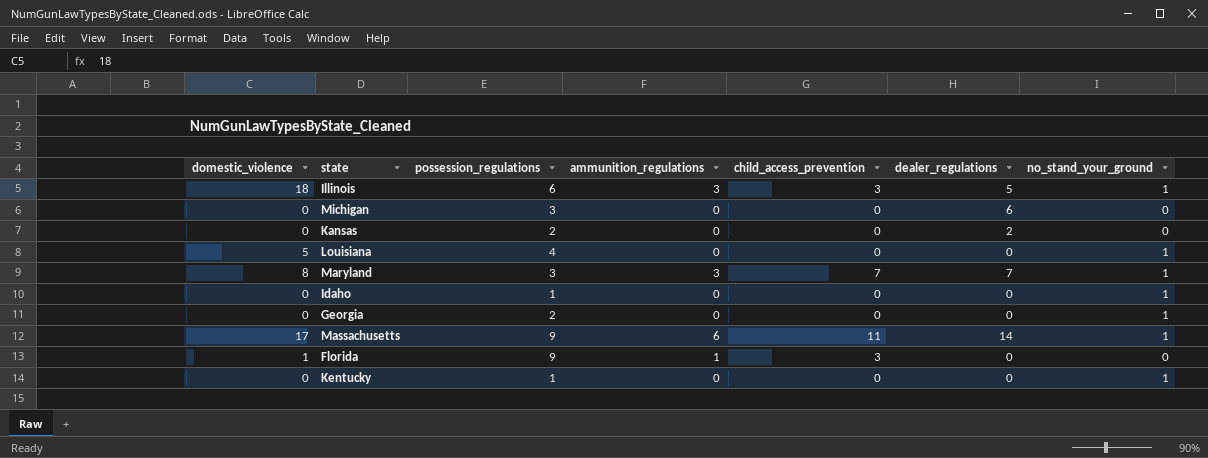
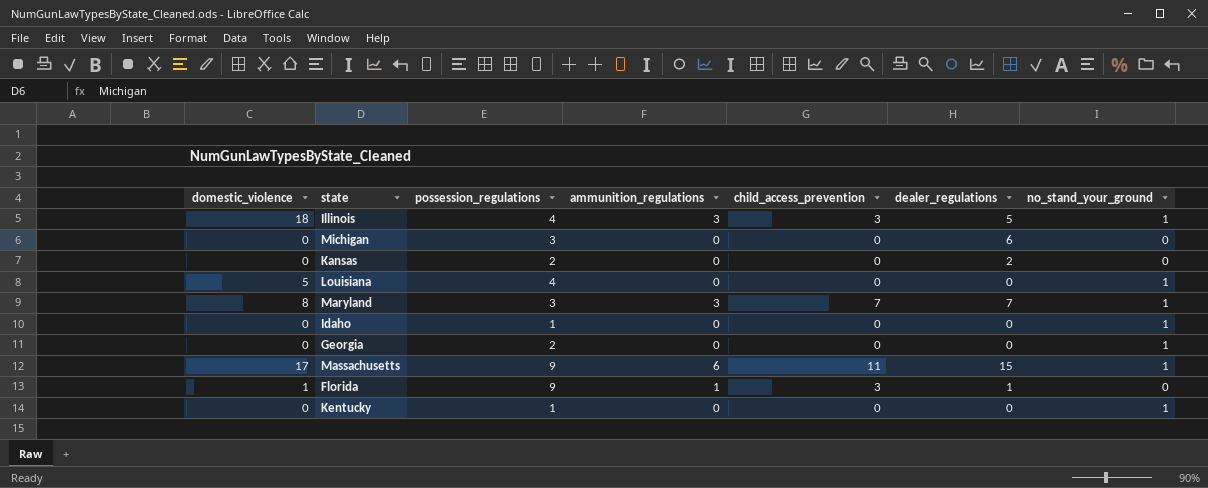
Illinois | possession_regulations: 6 -> 4
Massachusetts | dealer_regulations: 14 -> 15
Florida | dealer_regulations: 0 -> 1

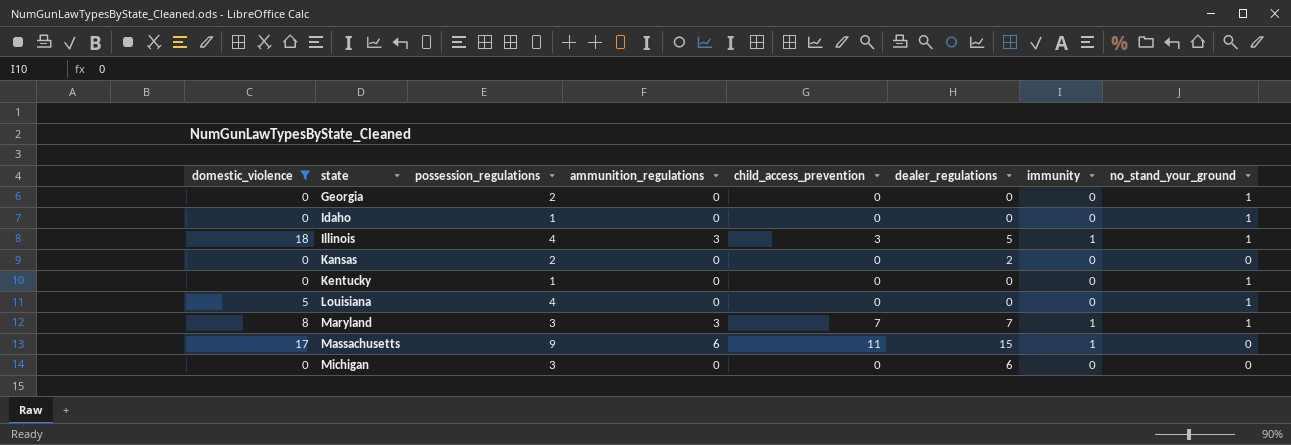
filter: none -> domestic_violence != 1
row order: none -> state ascending
column immunity | position: none -> 7
Massachusetts | no_stand_your_ground: 1 -> 0

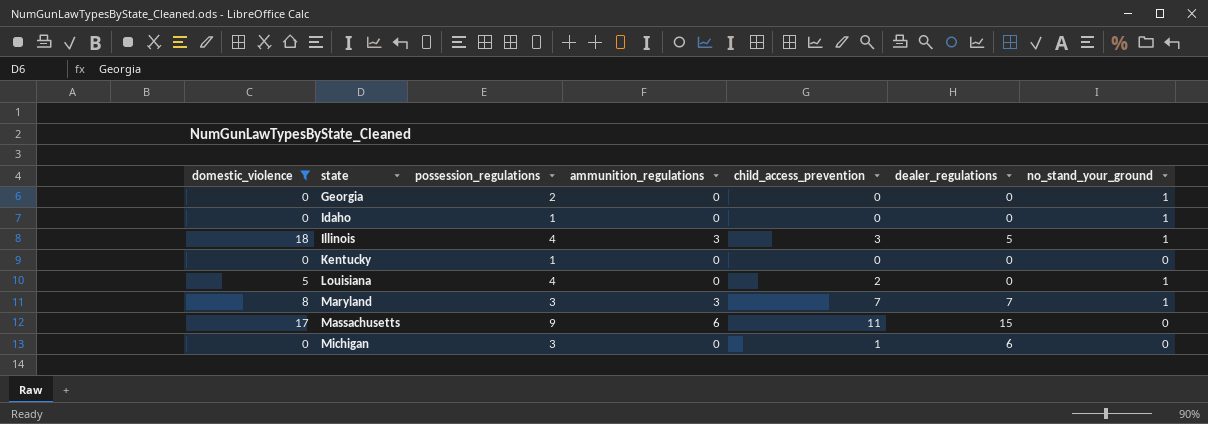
column immunity | position: 7 -> none
row Kansas: 0 | 2 | 0 | 0 | 2 | 0 | 0 -> none
Kentucky | no_stand_your_ground: 1 -> 0
Louisiana | child_access_prevention: 0 -> 2
Michigan | child_access_prevention: 0 -> 1

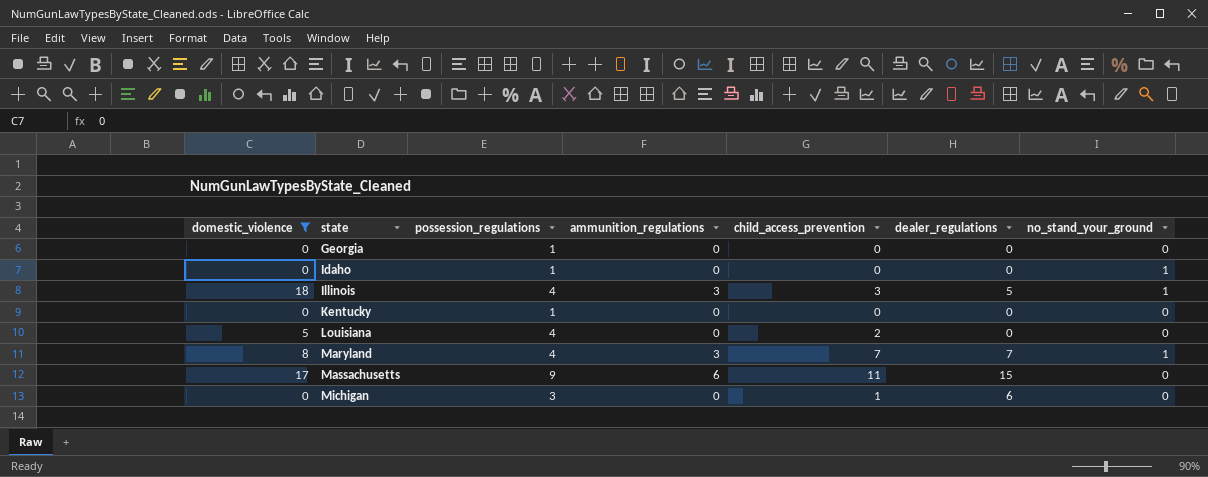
Georgia | possession_regulations: 2 -> 1
Georgia | no_stand_your_ground: 1 -> 0
Louisiana | no_stand_your_ground: 1 -> 0
Maryland | possession_regulations: 3 -> 4

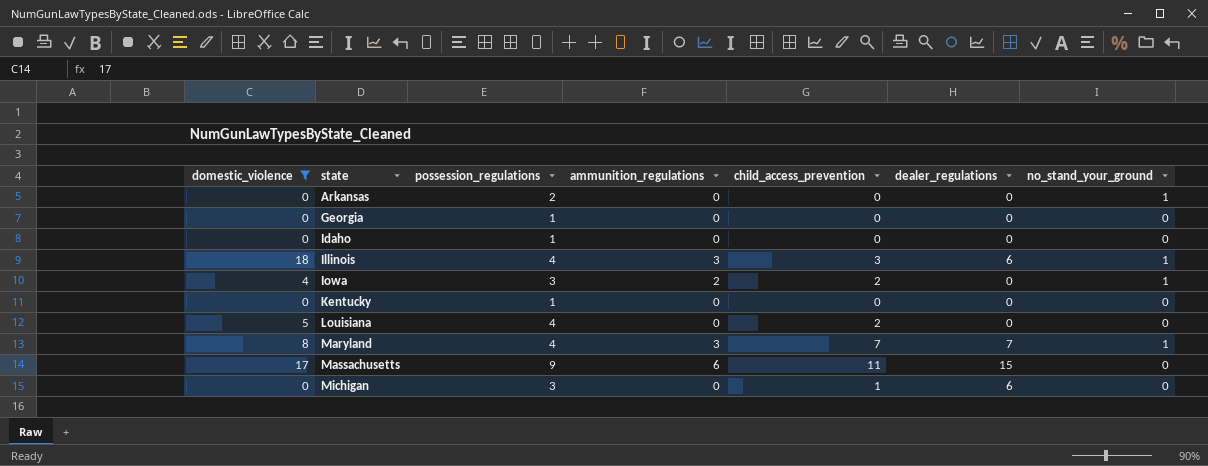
row Arkansas: none -> 0 | 2 | 0 | 0 | 0 | 1
Idaho | no_stand_your_ground: 1 -> 0
Illinois | dealer_regulations: 5 -> 6
row Iowa: none -> 4 | 3 | 2 | 2 | 0 | 1

